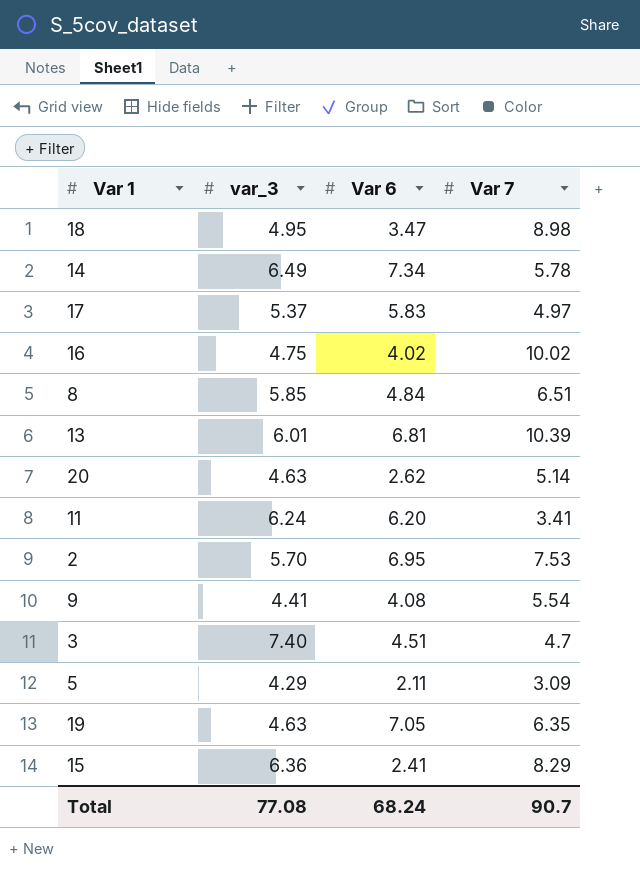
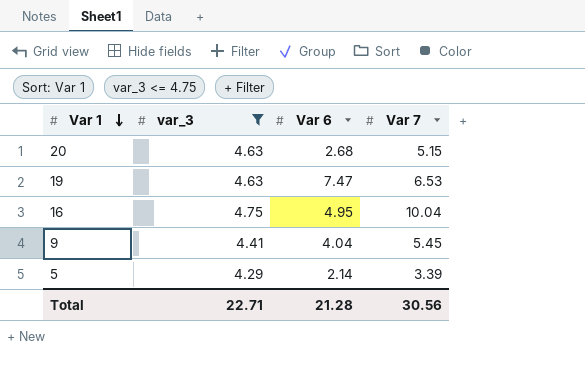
filter: none -> var_3 <= 4.75
row order: none -> Var 1 descending
20 | Var 6: 2.62 -> 2.68
20 | Var 7: 5.14 -> 5.15
19 | Var 6: 7.05 -> 7.47
19 | Var 7: 6.35 -> 6.53
16 | Var 6: 4.02 -> 4.95
16 | Var 7: 10.02 -> 10.04
9 | Var 6: 4.08 -> 4.04
9 | Var 7: 5.54 -> 5.45
5 | Var 6: 2.11 -> 2.14
5 | Var 7: 3.09 -> 3.39
Total | var_3: 77.08 -> 22.71
Total | Var 6: 68.24 -> 21.28
Total | Var 7: 90.7 -> 30.56

